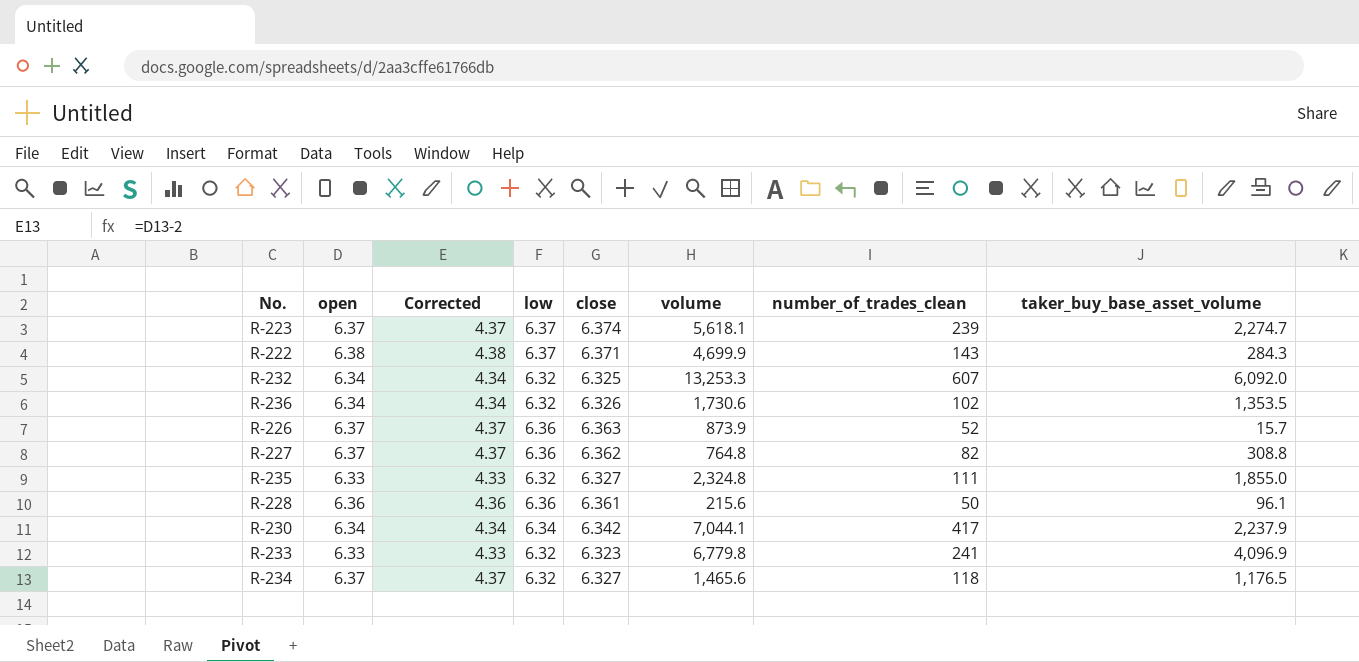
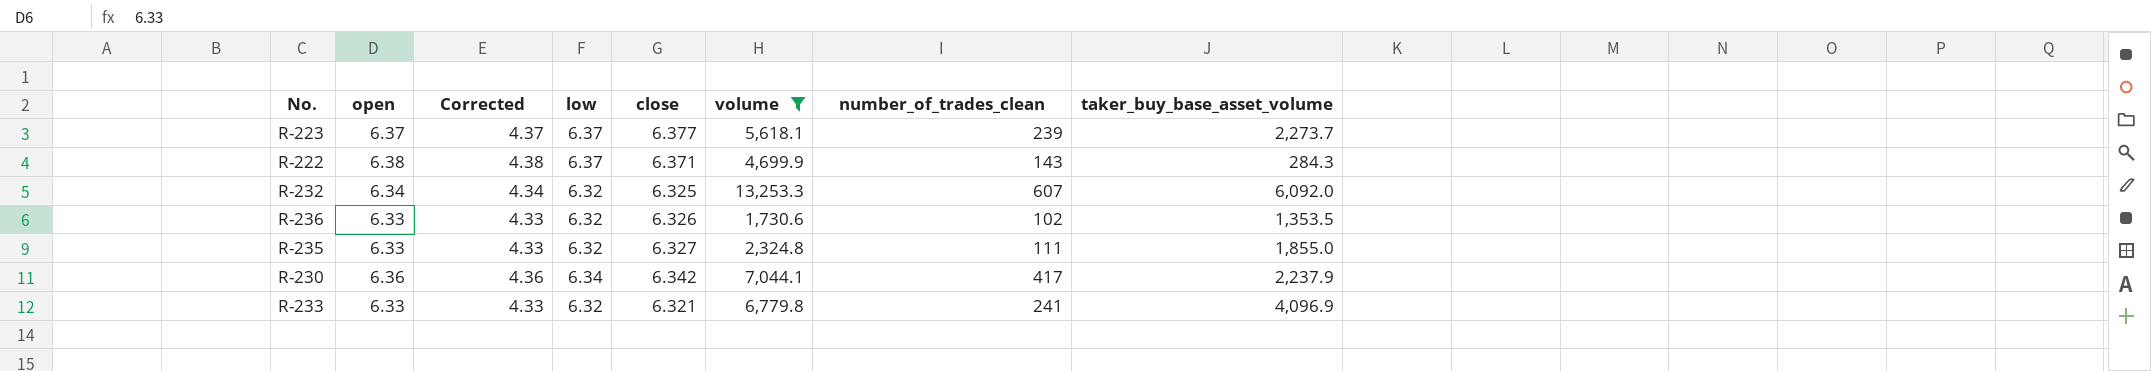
filter: none -> volume >= 1,730.6
R-223 | close: 6.374 -> 6.377
R-223 | taker_buy_base_asset_volume: 2,274.7 -> 2,273.7
R-236 | open: 6.34 -> 6.33
R-236 | Corrected: 4.34 -> 4.33
R-230 | open: 6.34 -> 6.36
R-230 | Corrected: 4.34 -> 4.36
R-233 | close: 6.323 -> 6.321

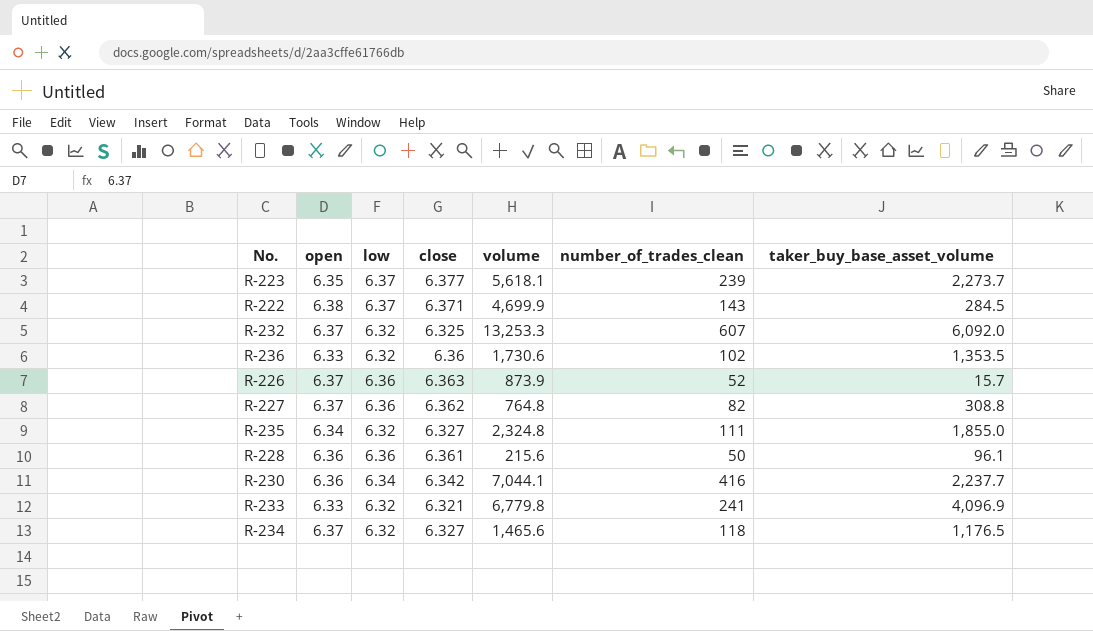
filter: volume >= 1,730.6 -> none
column Corrected | formula: [open] - 2 -> none
R-223 | open: 6.37 -> 6.35
R-222 | taker_buy_base_asset_volume: 284.3 -> 284.5
R-232 | open: 6.34 -> 6.37
R-236 | close: 6.326 -> 6.36
R-235 | open: 6.33 -> 6.34
R-230 | number_of_trades_clean: 417 -> 416
R-230 | taker_buy_base_asset_volume: 2,237.9 -> 2,237.7

